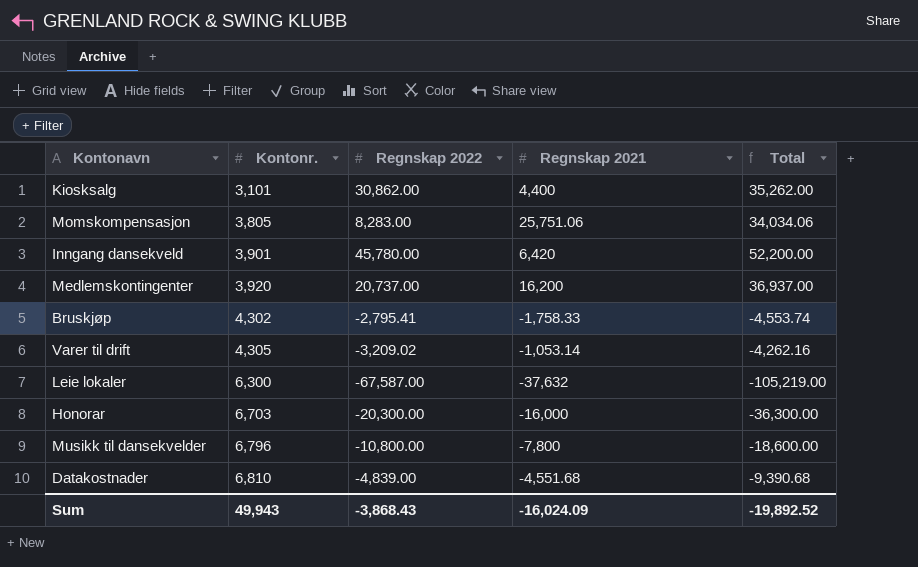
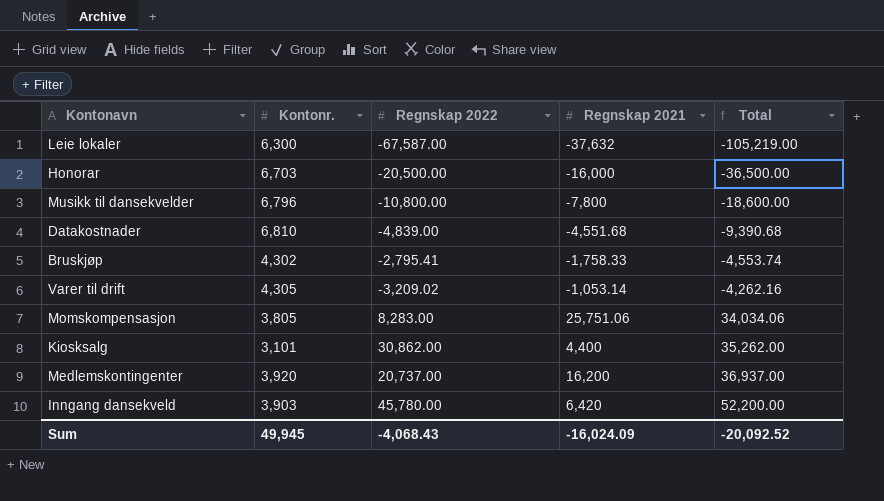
row order: Kontonr. ascending -> Total ascending
Honorar | Regnskap 2022: -20,300.00 -> -20,500.00
Honorar | Total: -36,300.00 -> -36,500.00
Inngang dansekveld | Kontonr.: 3,901 -> 3,903
Sum | Kontonr.: 49,943 -> 49,945
Sum | Regnskap 2022: -3,868.43 -> -4,068.43
Sum | Total: -19,892.52 -> -20,092.52

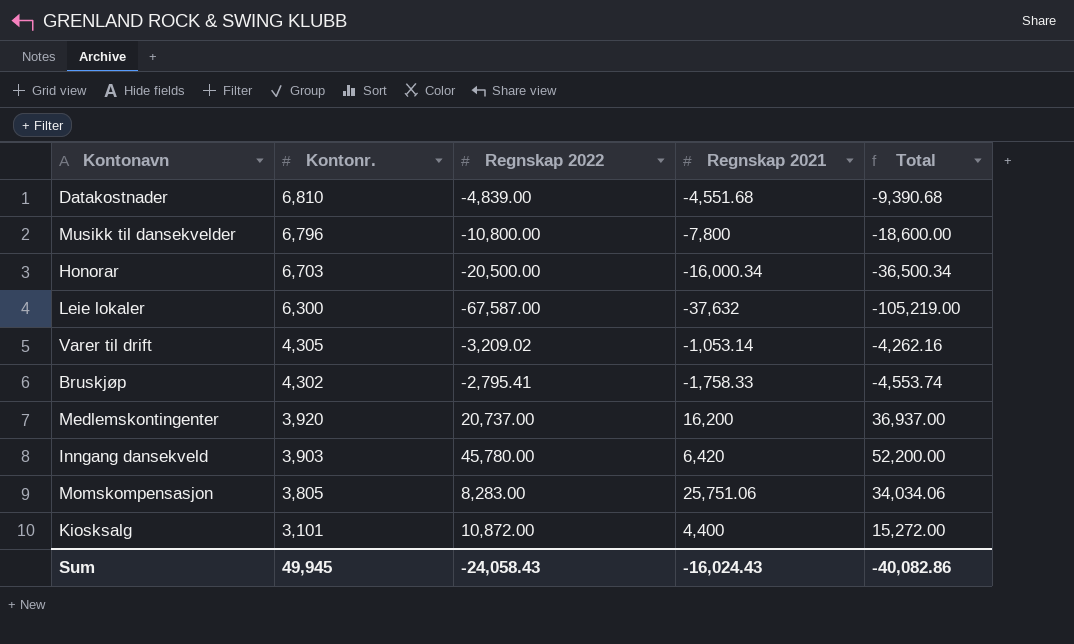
row order: Total ascending -> Kontonr. descending
Honorar | Regnskap 2021: -16,000 -> -16,000.34
Honorar | Total: -36,500.00 -> -36,500.34
Kiosksalg | Regnskap 2022: 30,862.00 -> 10,872.00
Kiosksalg | Total: 35,262.00 -> 15,272.00
Sum | Regnskap 2022: -4,068.43 -> -24,058.43
Sum | Regnskap 2021: -16,024.09 -> -16,024.43
Sum | Total: -20,092.52 -> -40,082.86

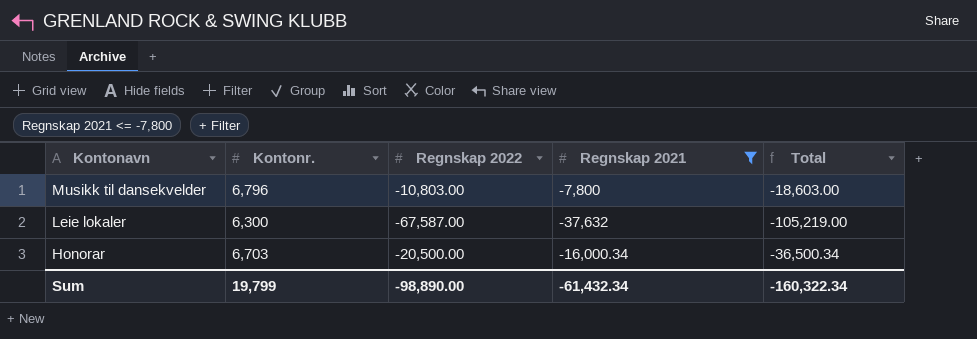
filter: none -> Regnskap 2021 <= -7,800
row order: Kontonr. descending -> Kontonavn descending
Musikk til dansekvelder | Regnskap 2022: -10,800.00 -> -10,803.00
Musikk til dansekvelder | Total: -18,600.00 -> -18,603.00
Sum | Kontonr.: 49,945 -> 19,799
Sum | Regnskap 2022: -24,058.43 -> -98,890.00
Sum | Regnskap 2021: -16,024.43 -> -61,432.34
Sum | Total: -40,082.86 -> -160,322.34

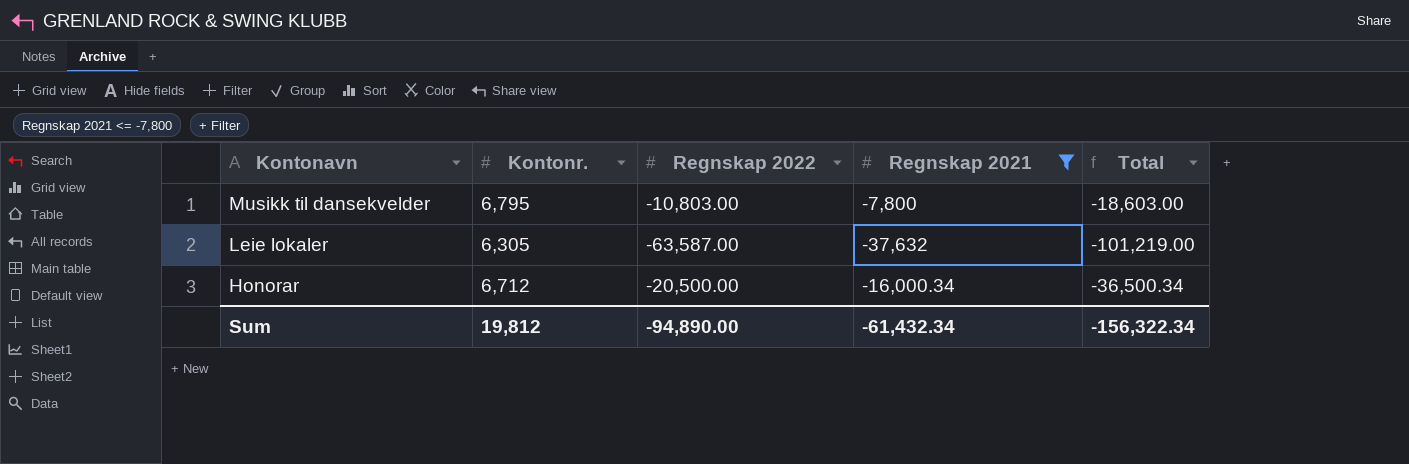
Musikk til dansekvelder | Kontonr.: 6,796 -> 6,795
Leie lokaler | Kontonr.: 6,300 -> 6,305
Leie lokaler | Regnskap 2022: -67,587.00 -> -63,587.00
Leie lokaler | Total: -105,219.00 -> -101,219.00
Honorar | Kontonr.: 6,703 -> 6,712
Sum | Kontonr.: 19,799 -> 19,812
Sum | Regnskap 2022: -98,890.00 -> -94,890.00
Sum | Total: -160,322.34 -> -156,322.34

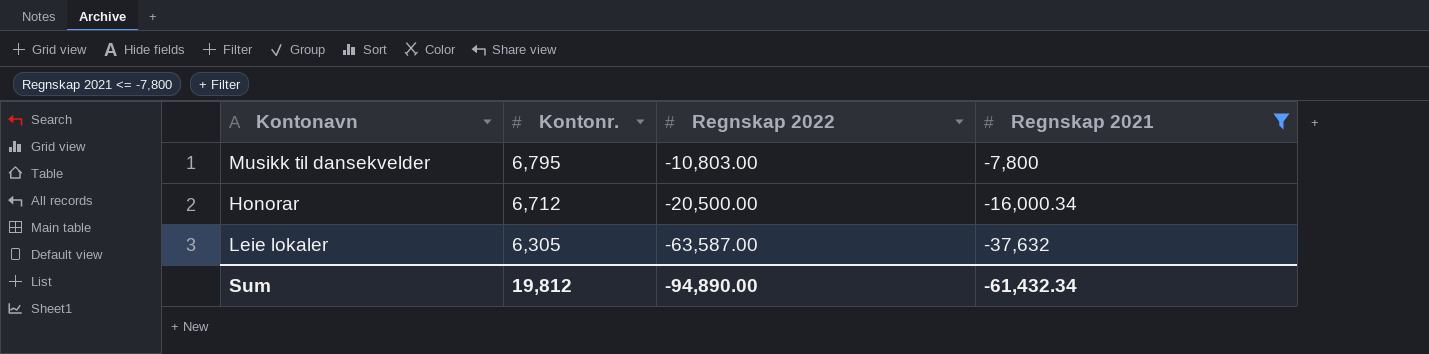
row order: Kontonavn descending -> Kontonr. descending
column Total | formula: [Regnskap 2022] + [Regnskap 2021] -> none

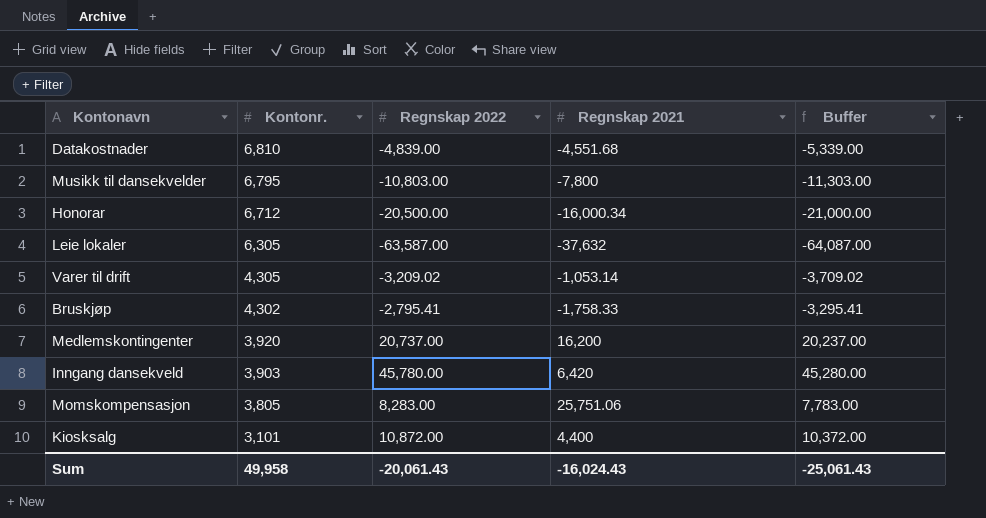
filter: Regnskap 2021 <= -7,800 -> none
column Buffer | formula: none -> [Regnskap 2022] - 500
Sum | Kontonr.: 19,812 -> 49,958
Sum | Regnskap 2022: -94,890.00 -> -20,061.43
Sum | Regnskap 2021: -61,432.34 -> -16,024.43

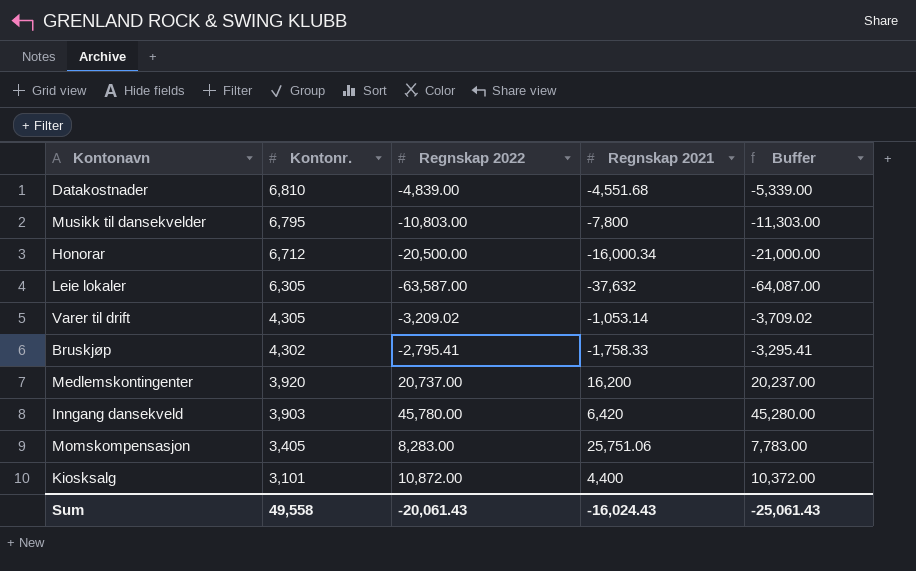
Momskompensasjon | Kontonr.: 3,805 -> 3,405
Sum | Kontonr.: 49,958 -> 49,558

